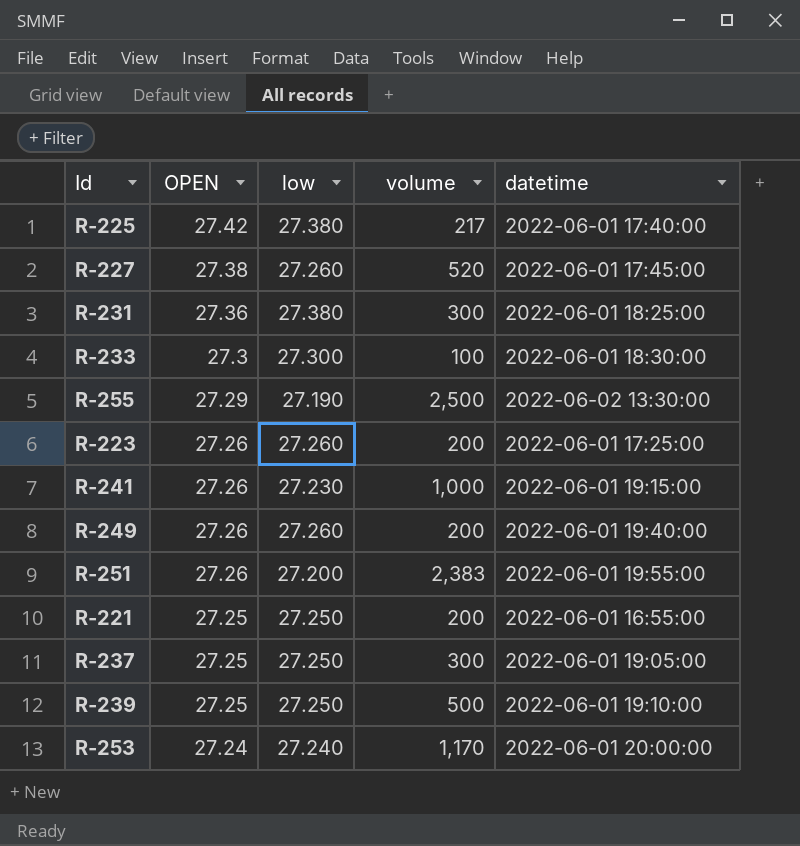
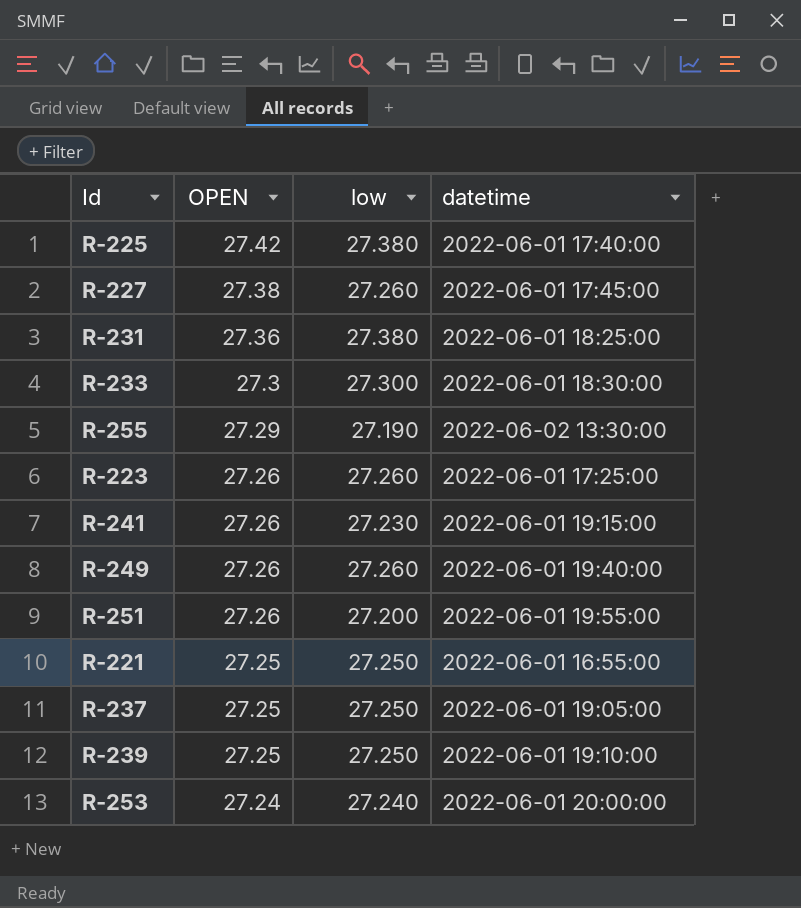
column volume | position: 4 -> none

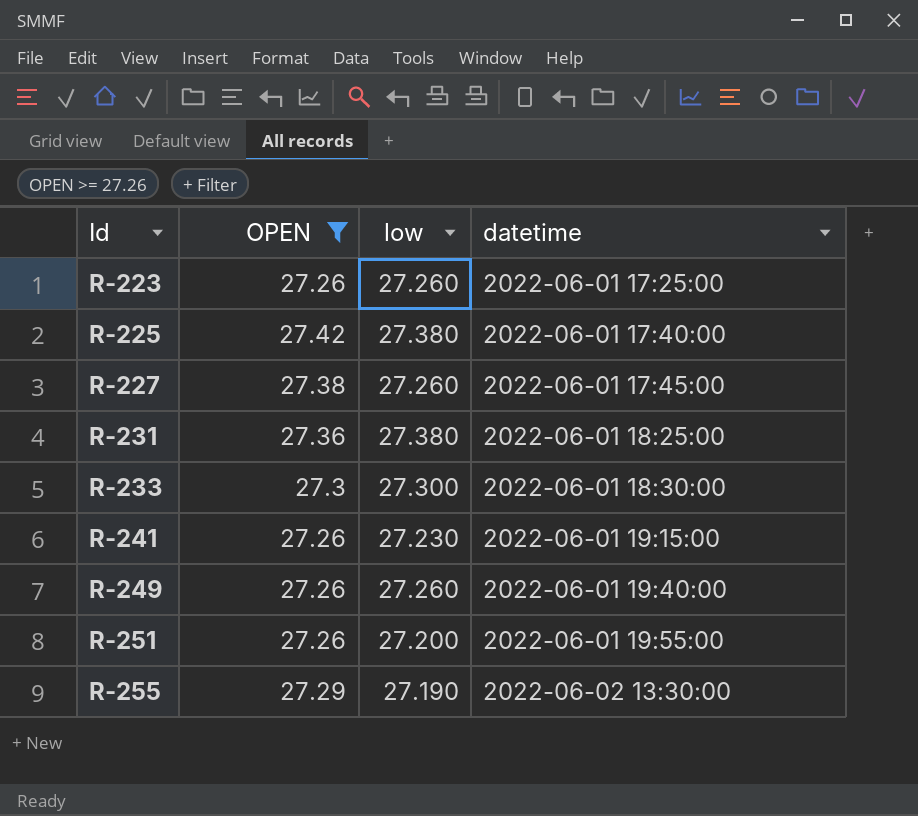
filter: none -> OPEN >= 27.26
row order: OPEN descending -> Id ascending

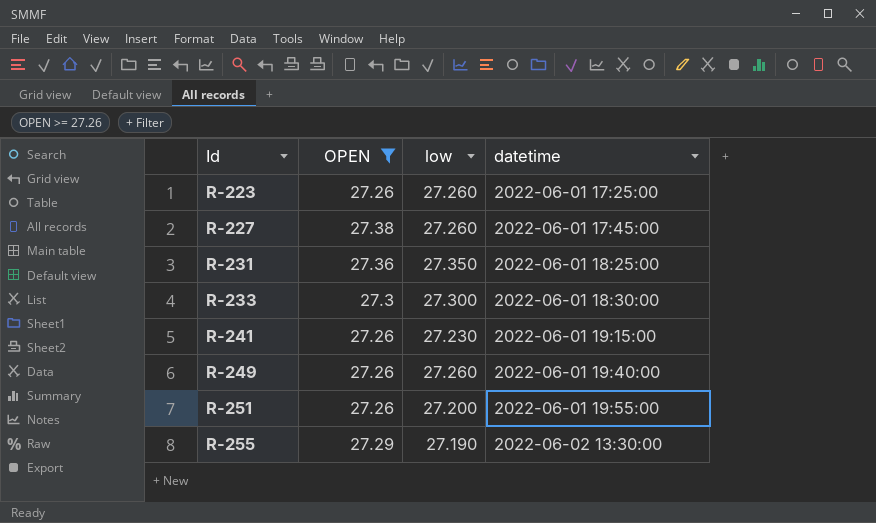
row R-225: 27.42 | 27.380 | 2022-06-01 17:40:00 -> none
R-231 | low: 27.380 -> 27.350

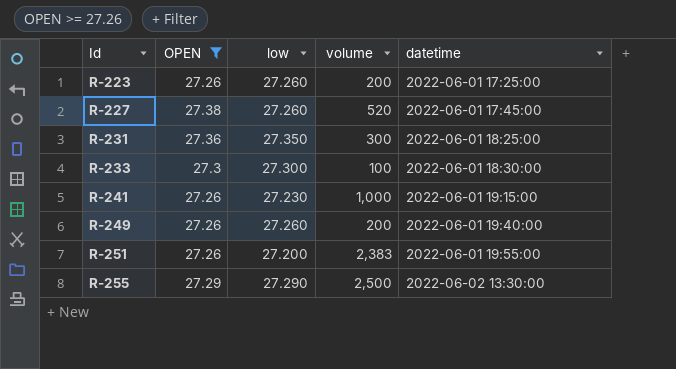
column volume | position: none -> 4
R-255 | low: 27.190 -> 27.290

